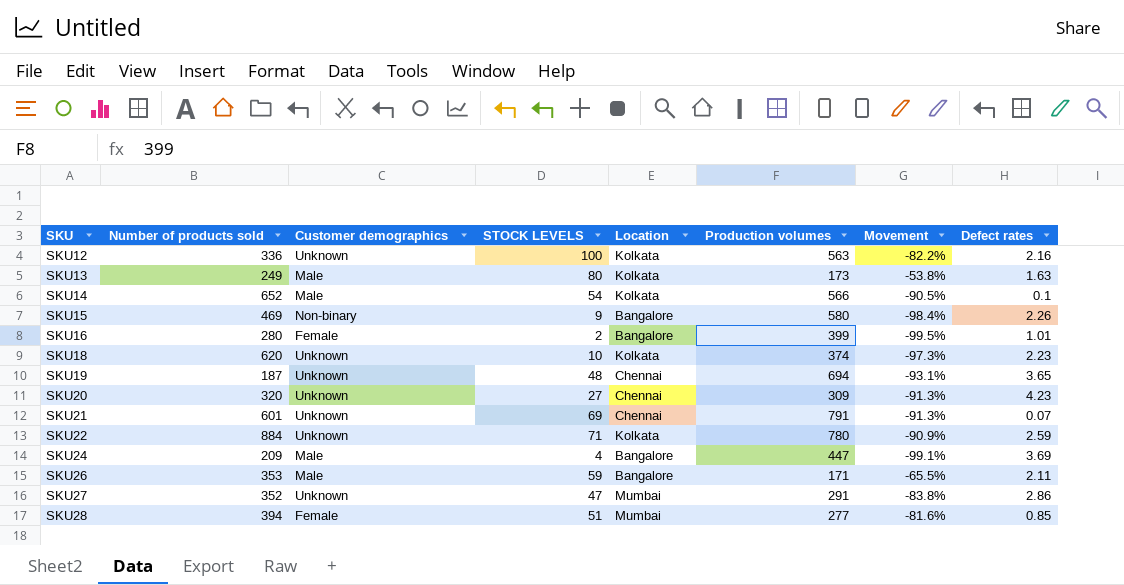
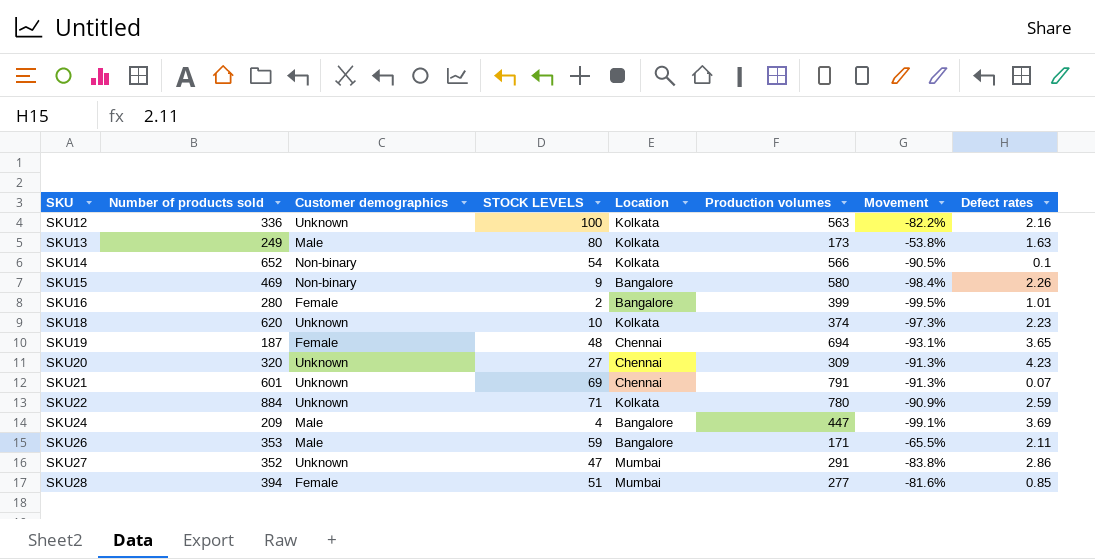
SKU14 | Customer demographics: Male -> Non-binary
SKU19 | Customer demographics: Unknown -> Female

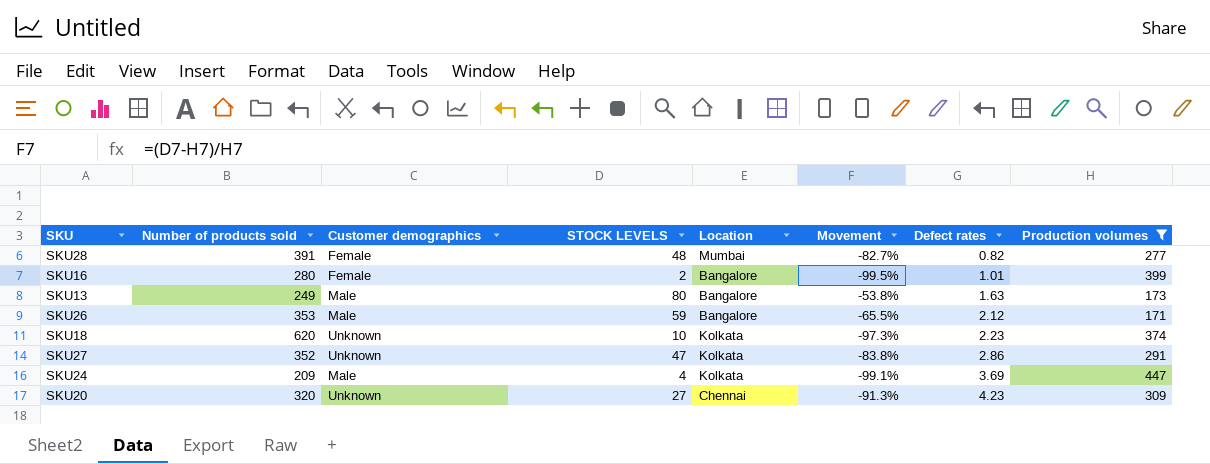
filter: none -> Production volumes <= 447
row order: SKU ascending -> Defect rates ascending
column Production volumes | position: 6 -> 8
SKU28 | Number of products sold: 394 -> 391
SKU28 | STOCK LEVELS: 51 -> 48
SKU28 | Movement: -81.6% -> -82.7%
SKU28 | Defect rates: 0.85 -> 0.82
SKU13 | Location: Kolkata -> Bangalore
SKU26 | Defect rates: 2.11 -> 2.12
SKU27 | Location: Mumbai -> Kolkata
SKU24 | Location: Bangalore -> Kolkata

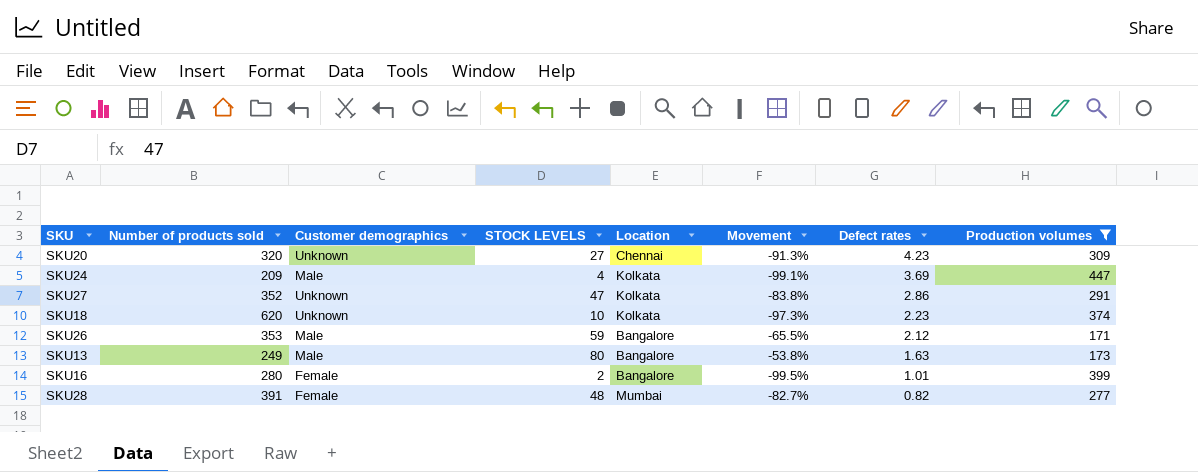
row order: Defect rates ascending -> Defect rates descending

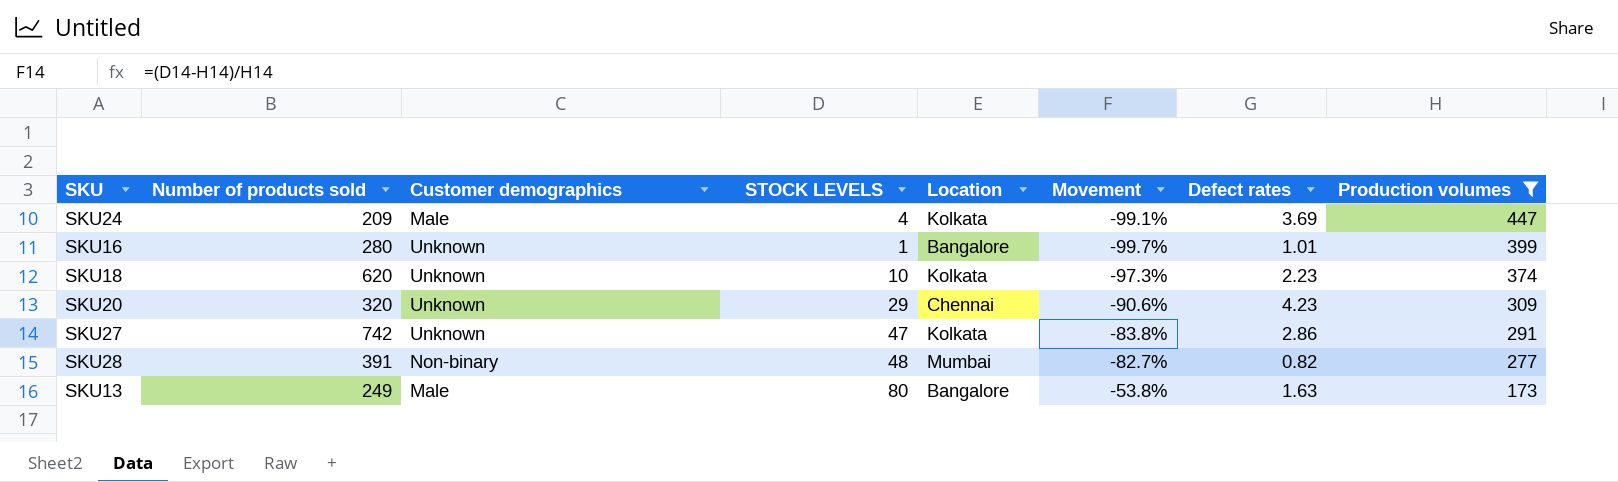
row order: Defect rates descending -> Production volumes descending
row SKU26: 353 | Male | 59 | Bangalore | -65.5% | 2.12 | 171 -> none
SKU16 | Customer demographics: Female -> Unknown
SKU16 | STOCK LEVELS: 2 -> 1
SKU16 | Movement: -99.5% -> -99.7%
SKU20 | STOCK LEVELS: 27 -> 29
SKU20 | Movement: -91.3% -> -90.6%
SKU27 | Number of products sold: 352 -> 742
SKU28 | Customer demographics: Female -> Non-binary

